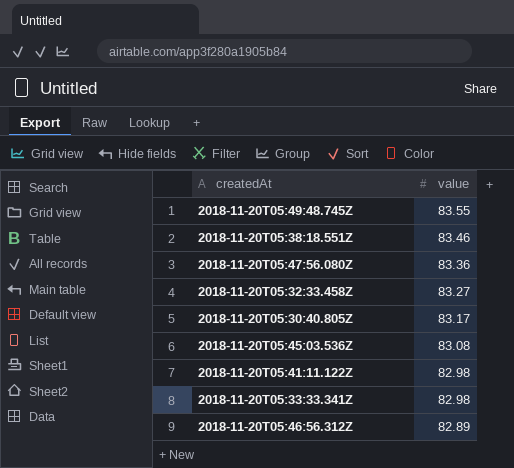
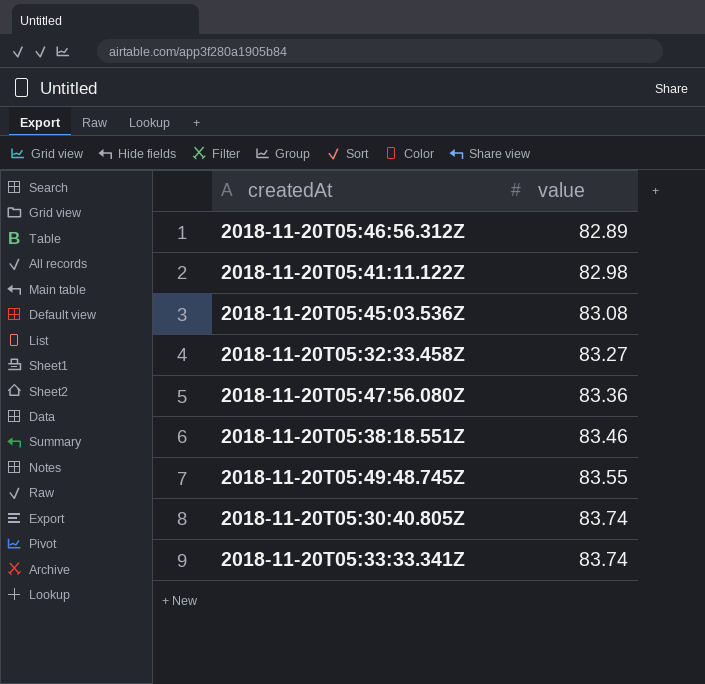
row order: value descending -> value ascending
2018-11-20T05:30:40.805Z | value: 83.17 -> 83.74
2018-11-20T05:33:33.341Z | value: 82.98 -> 83.74

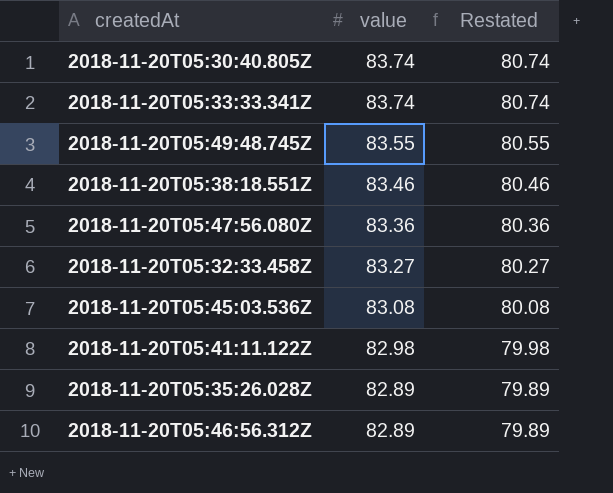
row order: value ascending -> value descending
column Restated | formula: none -> [value] - 3
row 2018-11-20T05:35:26.028Z: none -> 82.89 | 79.89

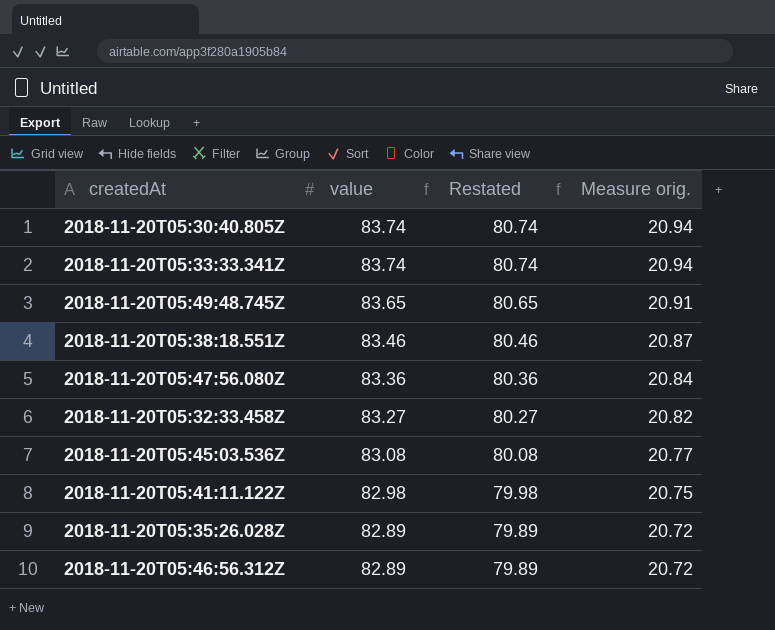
column Measure orig. | formula: none -> [value] * 0.25
2018-11-20T05:49:48.745Z | value: 83.55 -> 83.65
2018-11-20T05:49:48.745Z | Restated: 80.55 -> 80.65

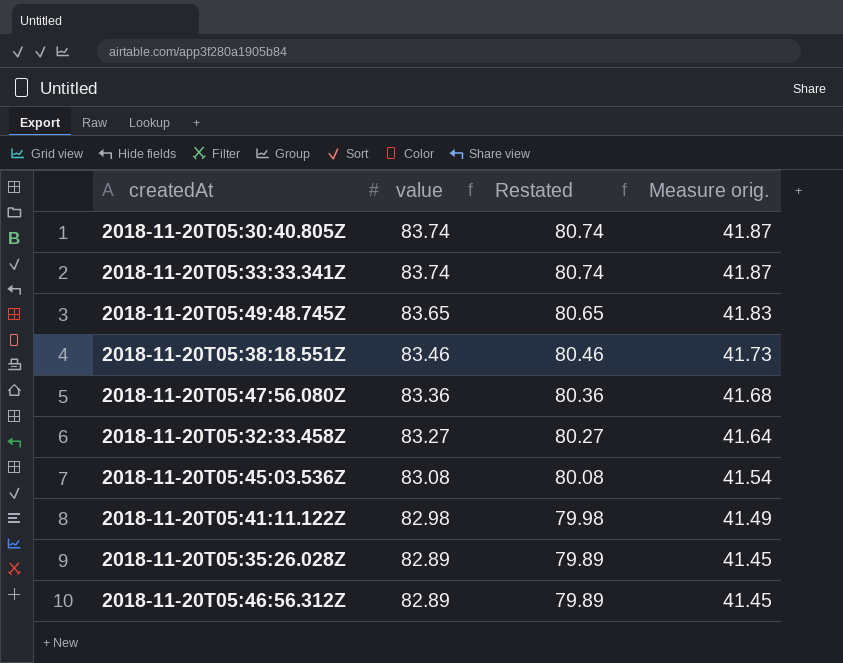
column Measure orig. | formula: [value] * 0.25 -> [value] * 0.5

